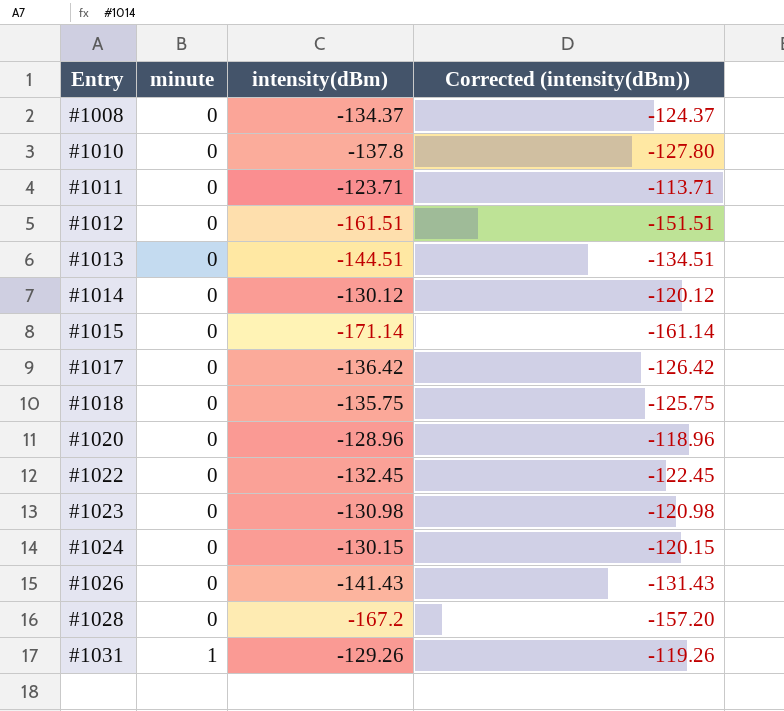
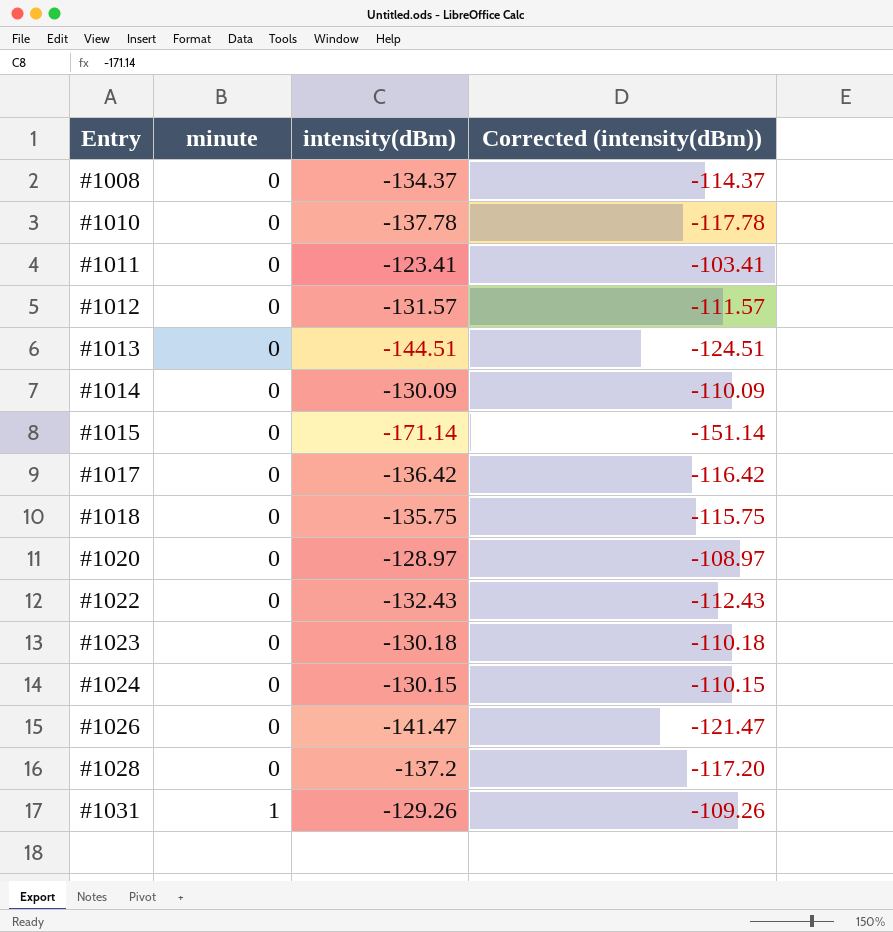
column Corrected (intensity(dBm)) | formula: [intensity(dBm)] + 10 -> [intensity(dBm)] + 20
#1010 | intensity(dBm): -137.8 -> -137.78
#1011 | intensity(dBm): -123.71 -> -123.41
#1012 | intensity(dBm): -161.51 -> -131.57
#1014 | intensity(dBm): -130.12 -> -130.09
#1020 | intensity(dBm): -128.96 -> -128.97
#1022 | intensity(dBm): -132.45 -> -132.43
#1023 | intensity(dBm): -130.98 -> -130.18
#1026 | intensity(dBm): -141.43 -> -141.47
#1028 | intensity(dBm): -167.2 -> -137.2

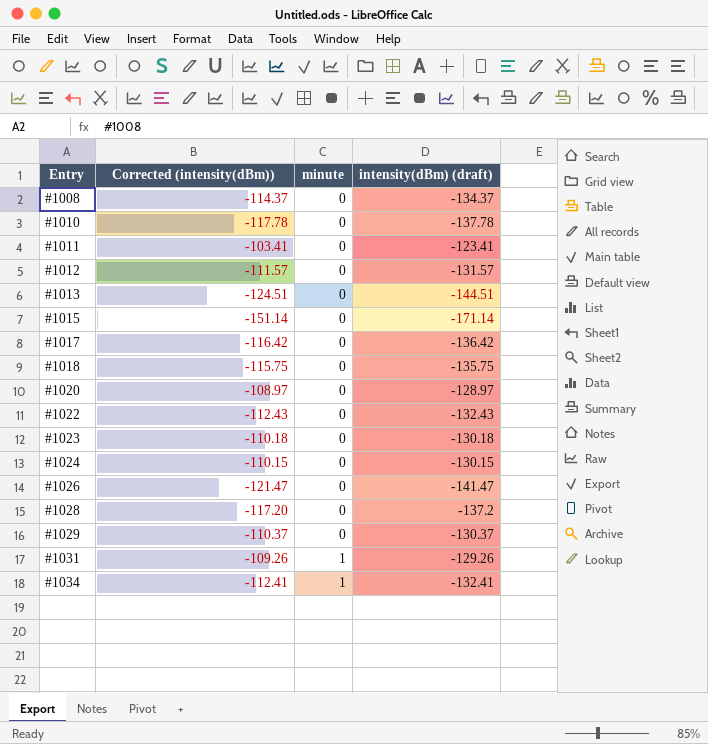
column Corrected (intensity(dBm)) | position: 4 -> 2
column name: intensity(dBm) -> intensity(dBm) (draft)
row #1014: 0 | -130.09 | -110.09 -> none
row #1029: none -> -110.37 | 0 | -130.37
row #1034: none -> -112.41 | 1 | -132.41

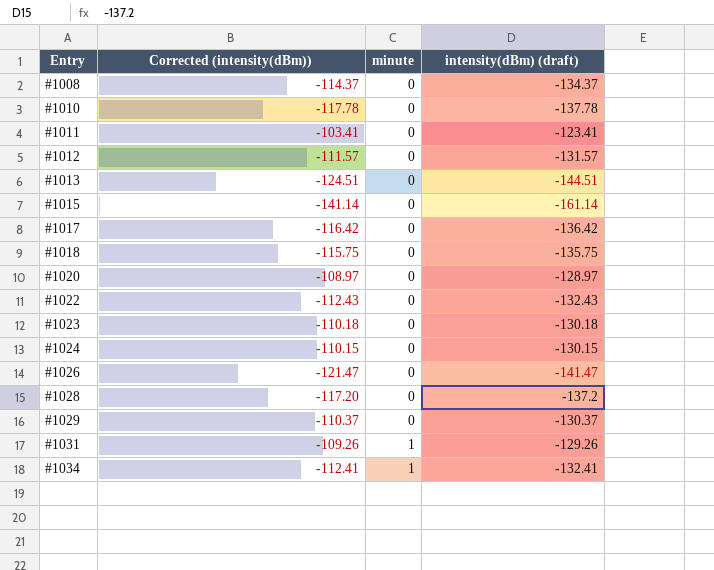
#1015 | Corrected (intensity(dBm)): -151.14 -> -141.14
#1015 | intensity(dBm) (draft): -171.14 -> -161.14

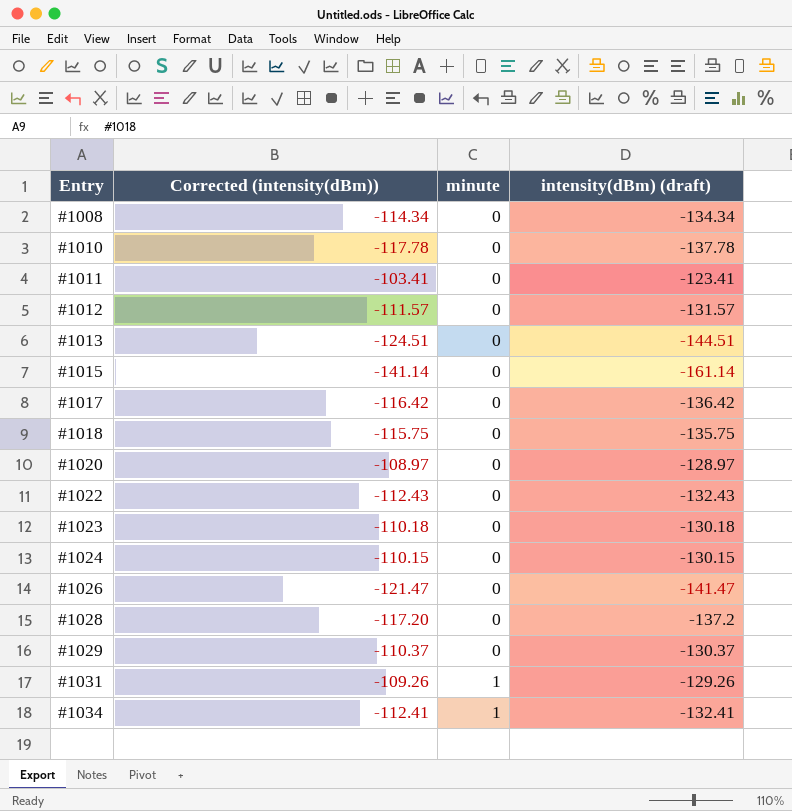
#1008 | Corrected (intensity(dBm)): -114.37 -> -114.34
#1008 | intensity(dBm) (draft): -134.37 -> -134.34

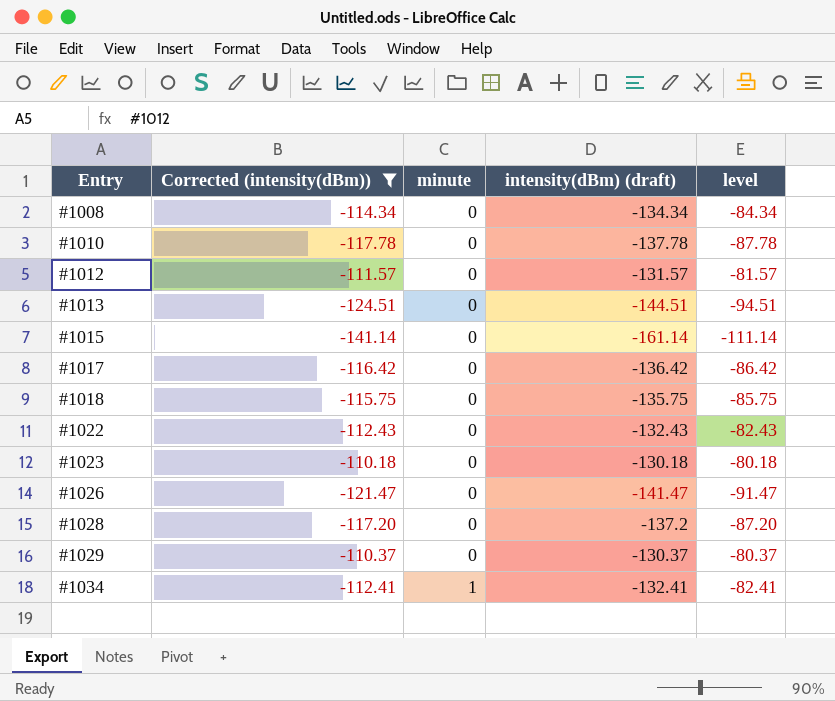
filter: none -> Corrected (intensity(dBm)) <= -110.18
column level | formula: none -> [intensity(dBm) (draft)] + 50

